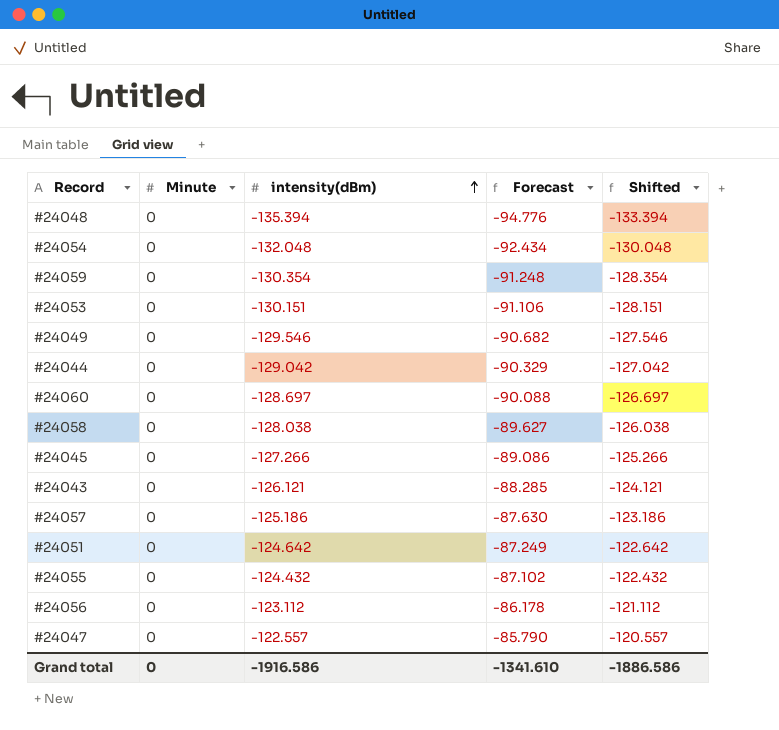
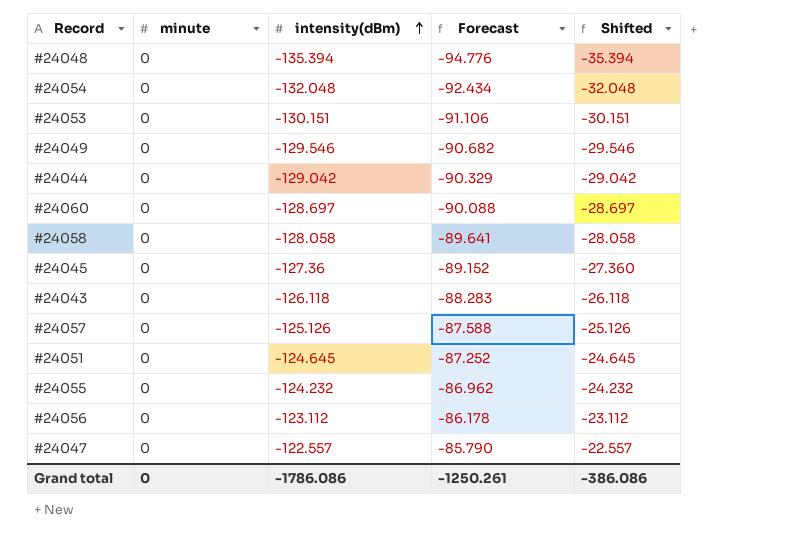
column name: Minute -> minute
column Shifted | formula: [intensity(dBm)] + 2 -> [intensity(dBm)] + 100
row #24059: 0 | -130.354 | -91.248 | -128.354 -> none
#24058 | intensity(dBm): -128.038 -> -128.058
#24058 | Forecast: -89.627 -> -89.641
#24045 | intensity(dBm): -127.266 -> -127.36
#24045 | Forecast: -89.086 -> -89.152
#24043 | intensity(dBm): -126.121 -> -126.118
#24043 | Forecast: -88.285 -> -88.283
#24057 | intensity(dBm): -125.186 -> -125.126
#24057 | Forecast: -87.630 -> -87.588
#24051 | intensity(dBm): -124.642 -> -124.645
#24051 | Forecast: -87.249 -> -87.252
#24055 | intensity(dBm): -124.432 -> -124.232
#24055 | Forecast: -87.102 -> -86.962
Grand total | intensity(dBm): -1916.586 -> -1786.086
Grand total | Forecast: -1341.610 -> -1250.261
Grand total | Shifted: -1886.586 -> -386.086

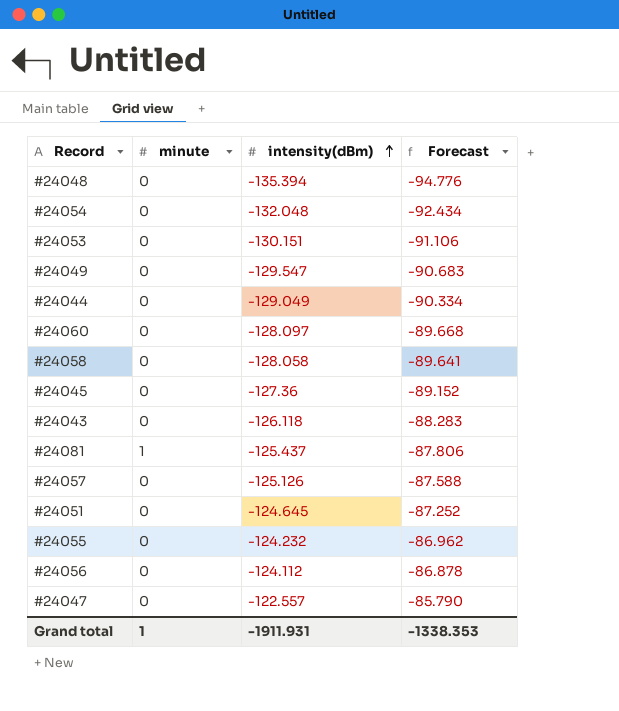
column Shifted | formula: [intensity(dBm)] + 100 -> none
#24049 | intensity(dBm): -129.546 -> -129.547
#24049 | Forecast: -90.682 -> -90.683
#24044 | intensity(dBm): -129.042 -> -129.049
#24044 | Forecast: -90.329 -> -90.334
#24060 | intensity(dBm): -128.697 -> -128.097
#24060 | Forecast: -90.088 -> -89.668
row #24081: none -> 1 | -125.437 | -87.806
#24056 | intensity(dBm): -123.112 -> -124.112
#24056 | Forecast: -86.178 -> -86.878
Grand total | minute: 0 -> 1
Grand total | intensity(dBm): -1786.086 -> -1911.931
Grand total | Forecast: -1250.261 -> -1338.353

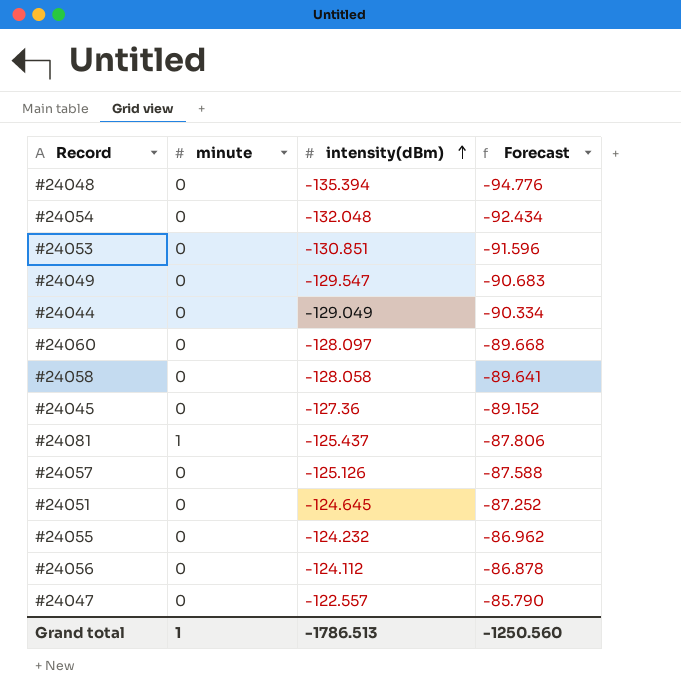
row #24043: 0 | -126.118 | -88.283 -> none
#24053 | intensity(dBm): -130.151 -> -130.851
#24053 | Forecast: -91.106 -> -91.596
Grand total | intensity(dBm): -1911.931 -> -1786.513
Grand total | Forecast: -1338.353 -> -1250.560

